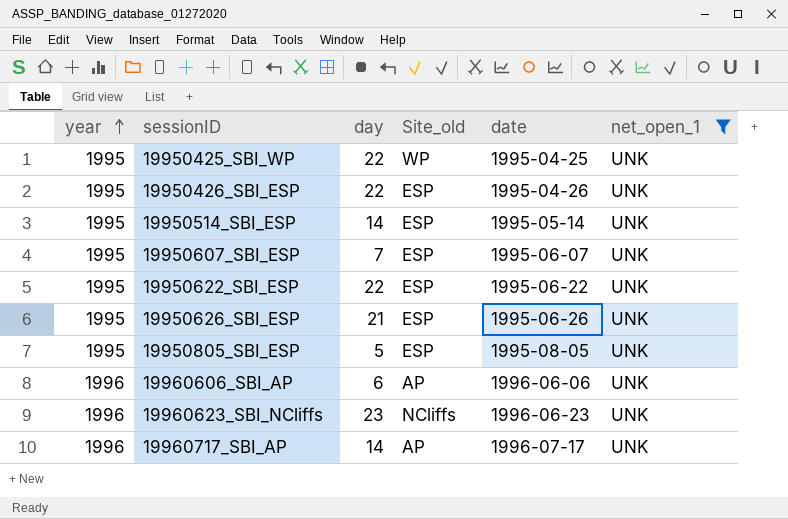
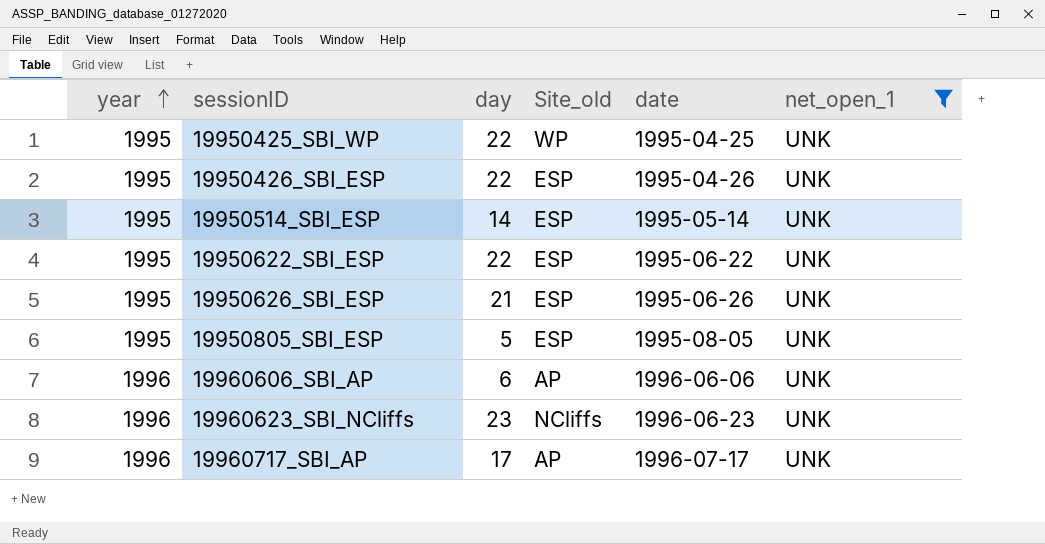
row 19950607_SBI_ESP: 1995 | 7 | ESP | 1995-06-07 | UNK -> none
19960717_SBI_AP | day: 14 -> 17

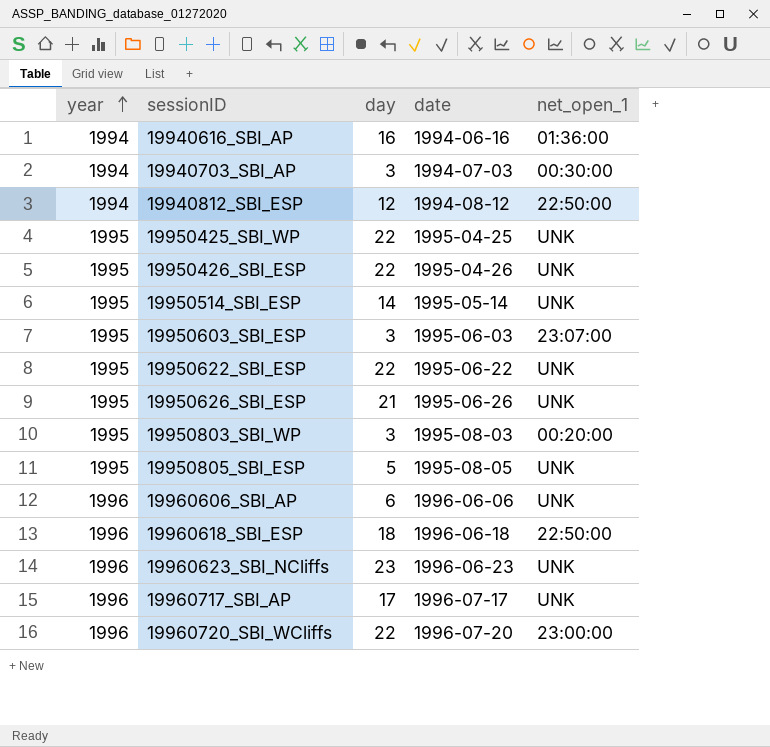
filter: net_open_1 = UNK -> none
column Site_old | position: 4 -> none

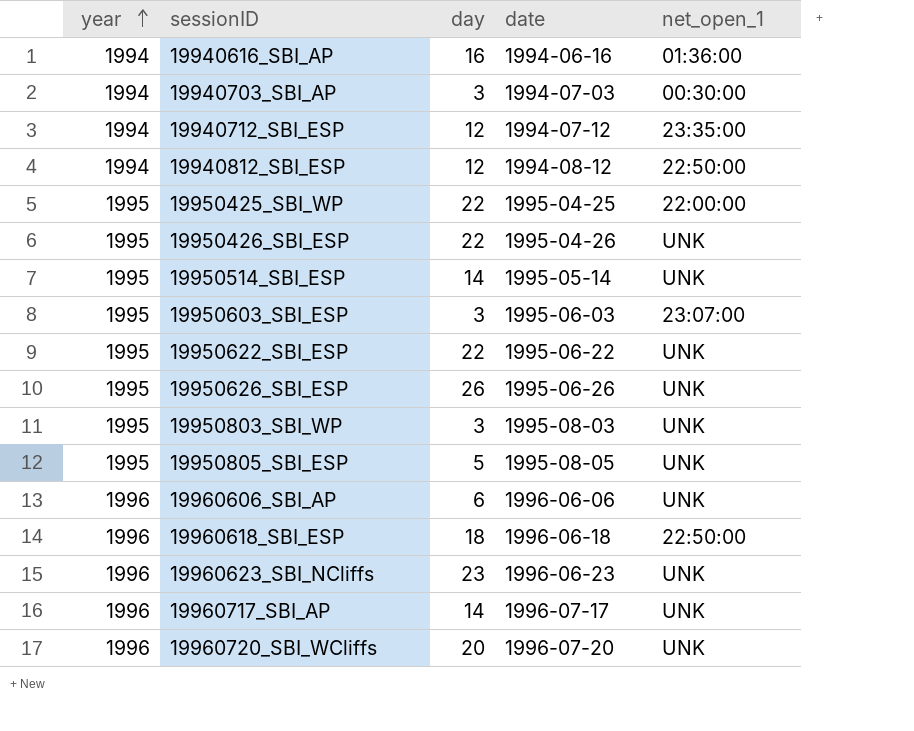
row 19940712_SBI_ESP: none -> 1994 | 12 | 1994-07-12 | 23:35:00
19950425_SBI_WP | net_open_1: UNK -> 22:00:00
19950626_SBI_ESP | day: 21 -> 26
19950803_SBI_WP | net_open_1: 00:20:00 -> UNK
19960717_SBI_AP | day: 17 -> 14
19960720_SBI_WCliffs | day: 22 -> 20
19960720_SBI_WCliffs | net_open_1: 23:00:00 -> UNK

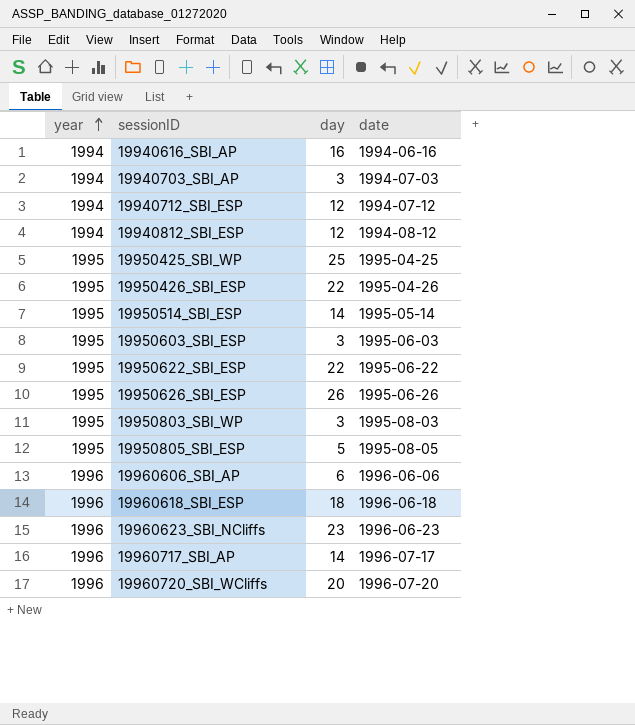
column net_open_1 | position: 5 -> none
19950425_SBI_WP | day: 22 -> 25

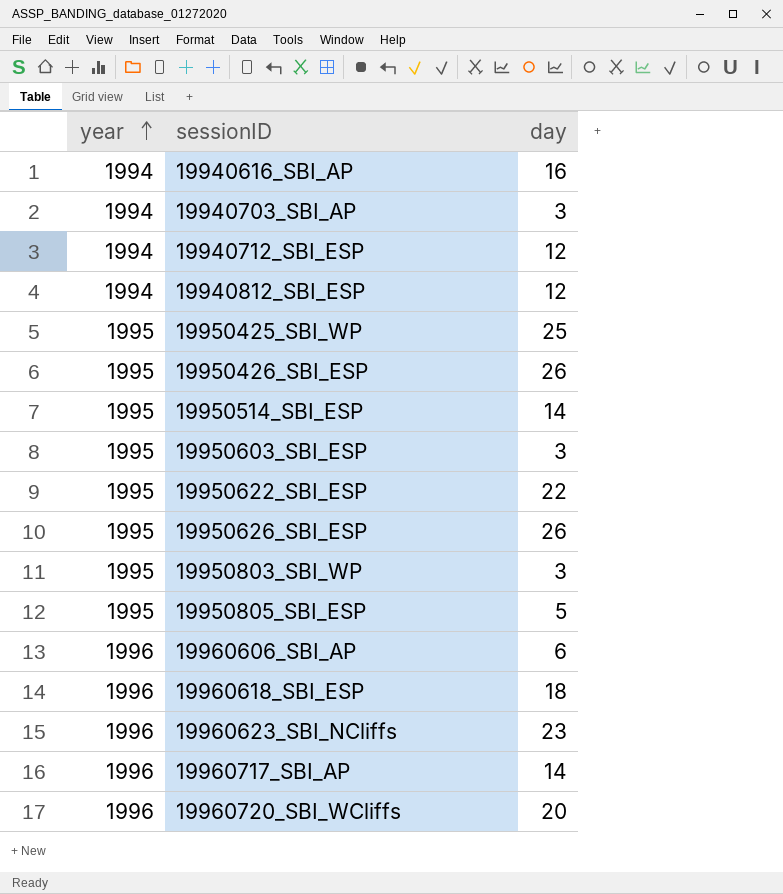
column date | position: 4 -> none
19950426_SBI_ESP | day: 22 -> 26

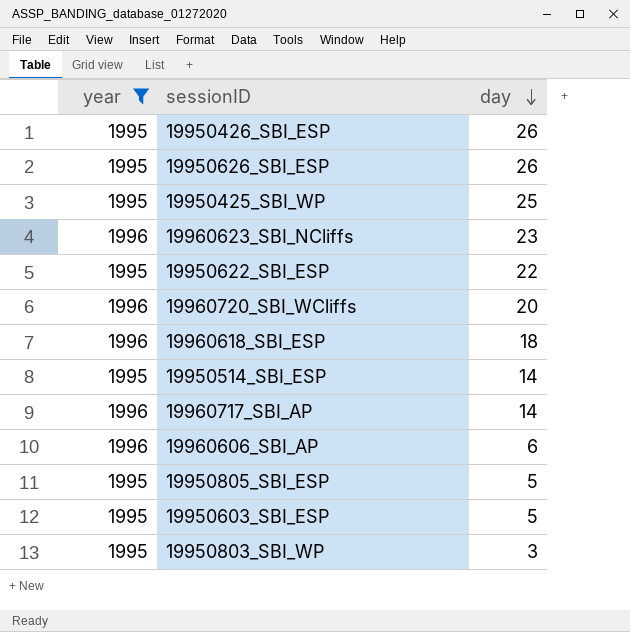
filter: none -> year != 1994
row order: year ascending -> day descending
19950603_SBI_ESP | day: 3 -> 5

